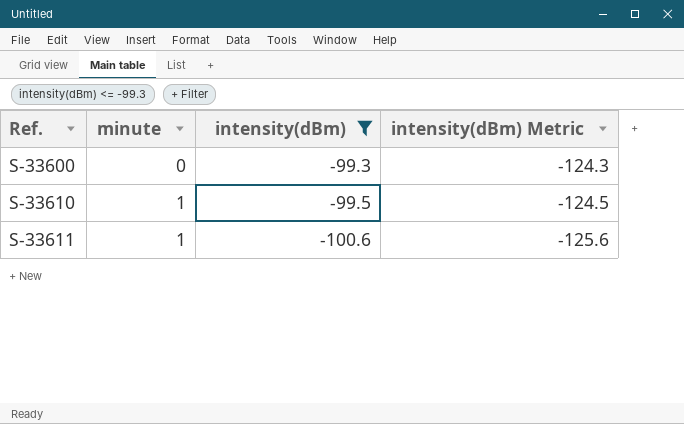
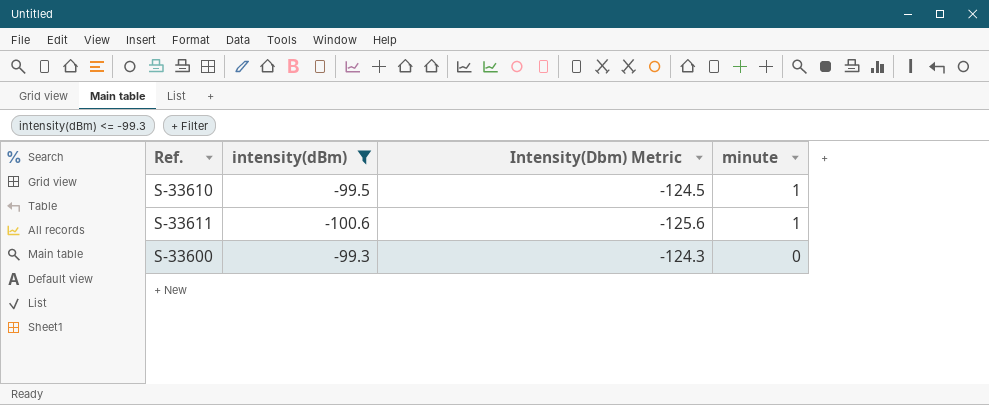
row order: Ref. ascending -> minute descending
column name: intensity(dBm) Metric -> Intensity(Dbm) Metric
column minute | position: 2 -> 4

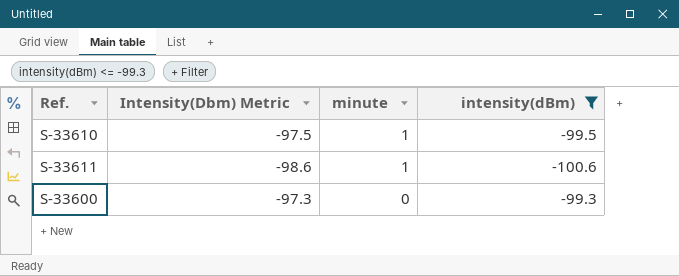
column Intensity(Dbm) Metric | formula: [intensity(dBm)] - 25 -> [intensity(dBm)] + 2
column intensity(dBm) | position: 2 -> 4

